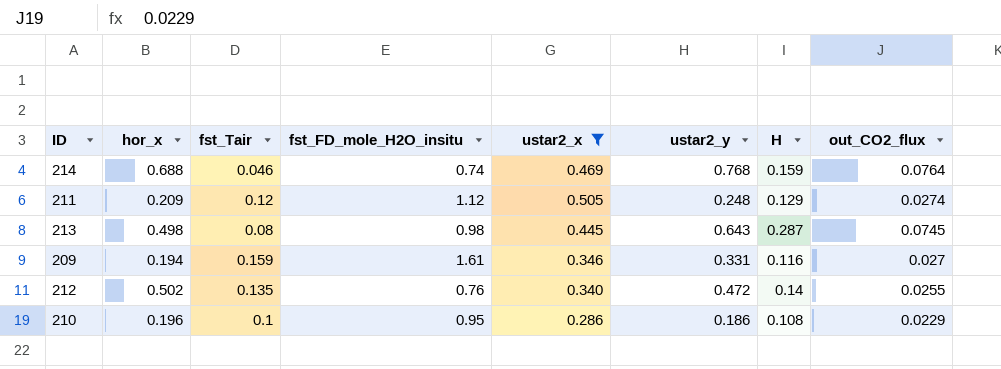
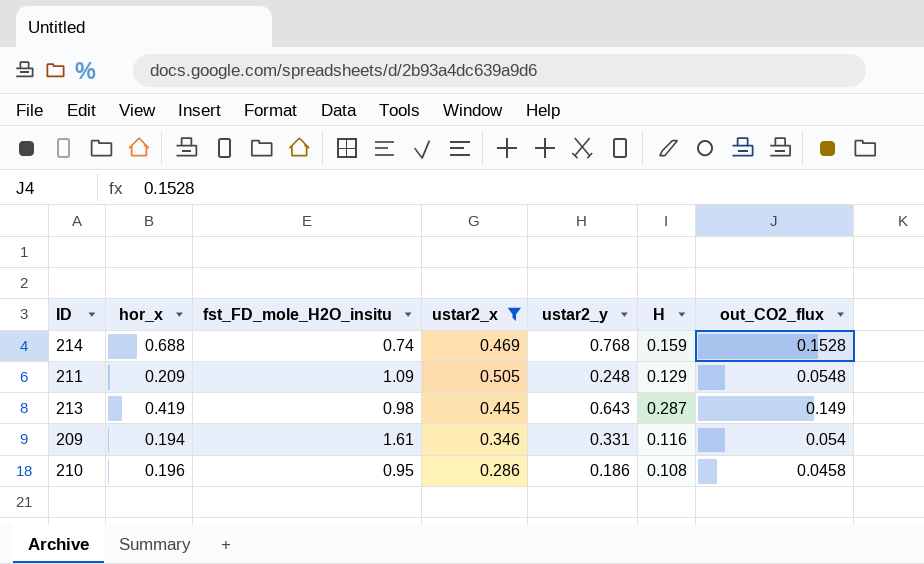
column fst_Tair | position: 3 -> none
row 212: 0.502 | 0.135 | 0.76 | 0.340 | 0.472 | 0.14 | 0.0255 -> none
214 | out_CO2_flux: 0.0764 -> 0.1528
211 | fst_FD_mole_H2O_insitu: 1.12 -> 1.09
211 | out_CO2_flux: 0.0274 -> 0.0548
213 | hor_x: 0.498 -> 0.419
213 | out_CO2_flux: 0.0745 -> 0.149
209 | out_CO2_flux: 0.027 -> 0.054
210 | out_CO2_flux: 0.0229 -> 0.0458

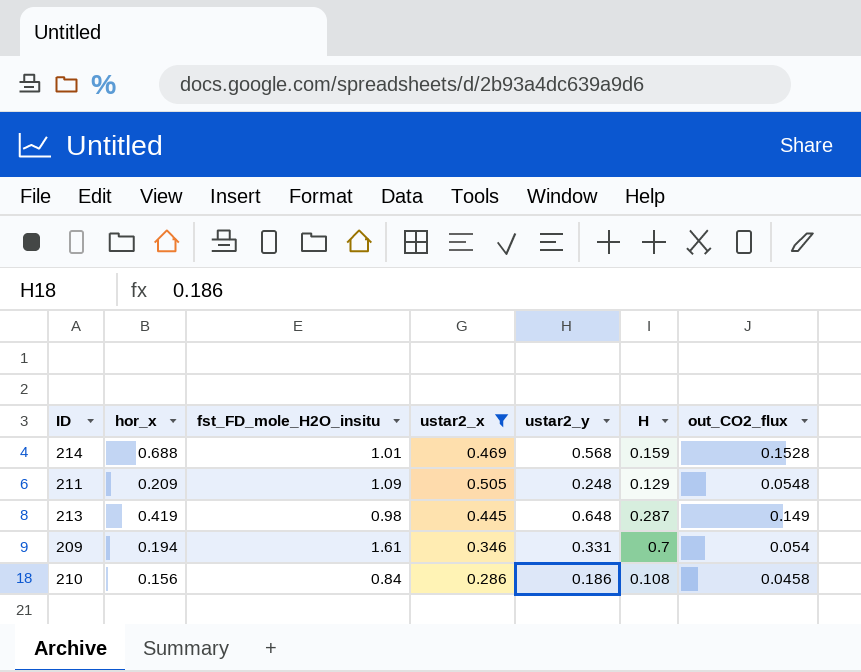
214 | fst_FD_mole_H2O_insitu: 0.74 -> 1.01
214 | ustar2_y: 0.768 -> 0.568
213 | ustar2_y: 0.643 -> 0.648
209 | H: 0.116 -> 0.7
210 | hor_x: 0.196 -> 0.156
210 | fst_FD_mole_H2O_insitu: 0.95 -> 0.84

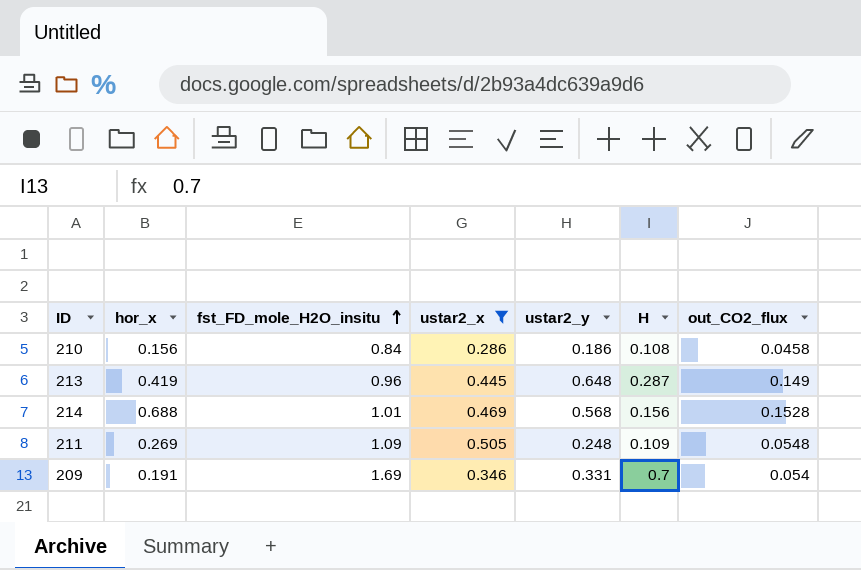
row order: none -> fst_FD_mole_H2O_insitu ascending
213 | fst_FD_mole_H2O_insitu: 0.98 -> 0.96
214 | H: 0.159 -> 0.156
211 | hor_x: 0.209 -> 0.269
211 | H: 0.129 -> 0.109
209 | hor_x: 0.194 -> 0.191
209 | fst_FD_mole_H2O_insitu: 1.61 -> 1.69

